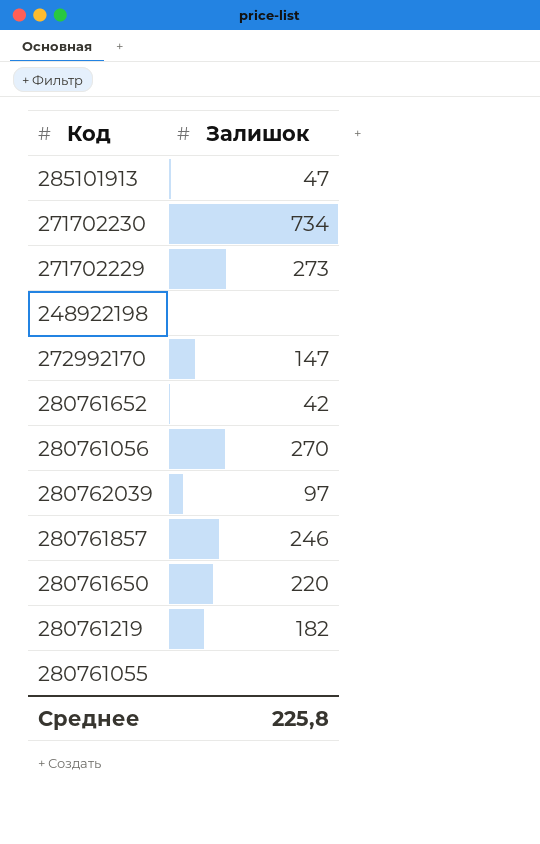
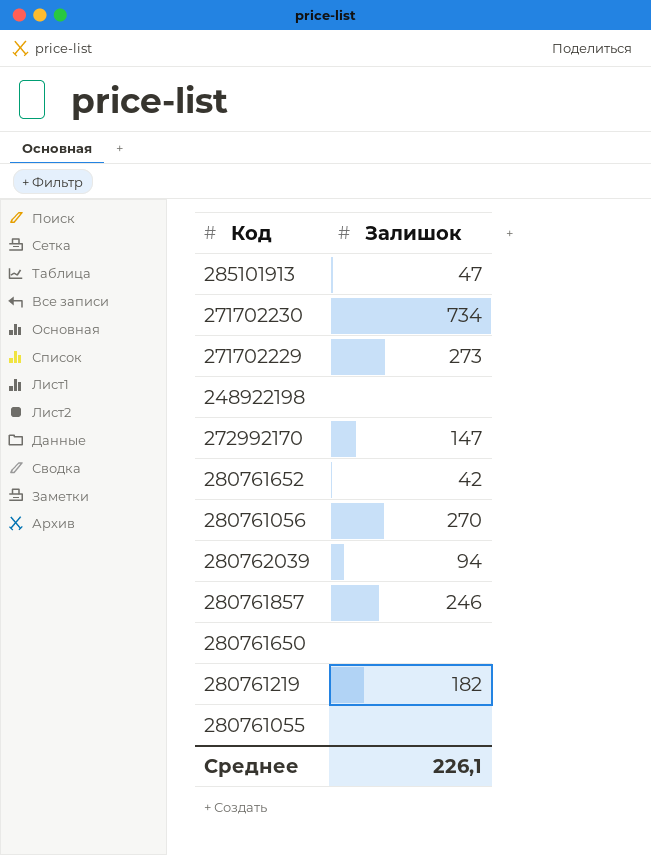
280762039 | Залишок: 97 -> 94
280761650 | Залишок: 220 -> none
Среднее | Залишок: 225,8 -> 226,1

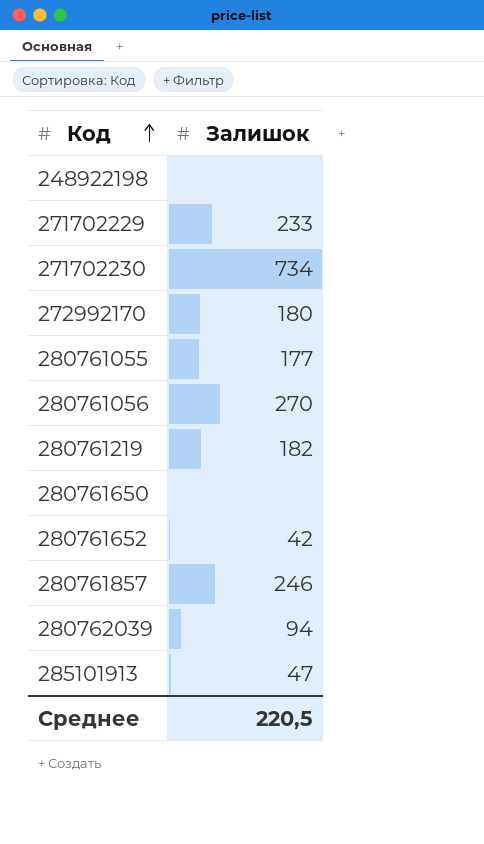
row order: none -> Код ascending
271702229 | Залишок: 273 -> 233
272992170 | Залишок: 147 -> 180
280761055 | Залишок: none -> 177
Среднее | Залишок: 226,1 -> 220,5

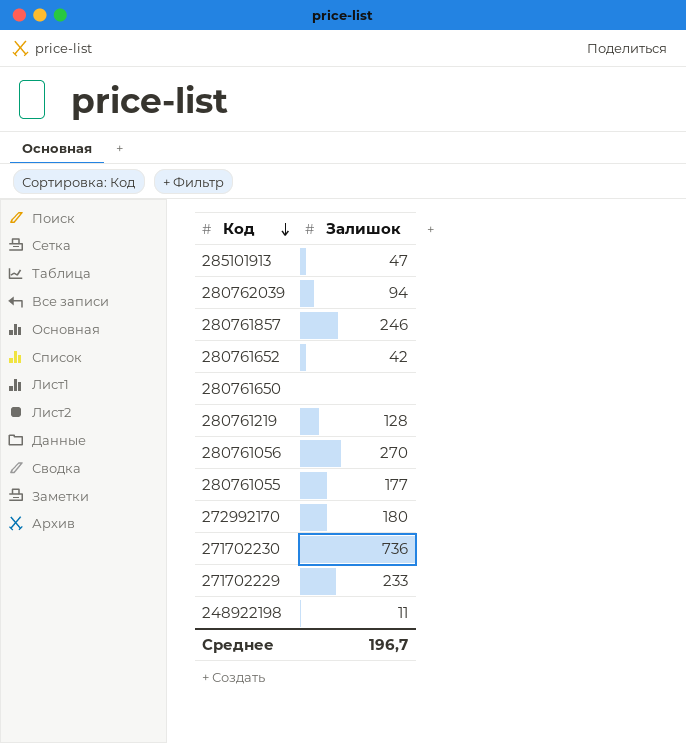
row order: Код ascending -> Код descending
280761219 | Залишок: 182 -> 128
271702230 | Залишок: 734 -> 736
248922198 | Залишок: none -> 11
Среднее | Залишок: 220,5 -> 196,7

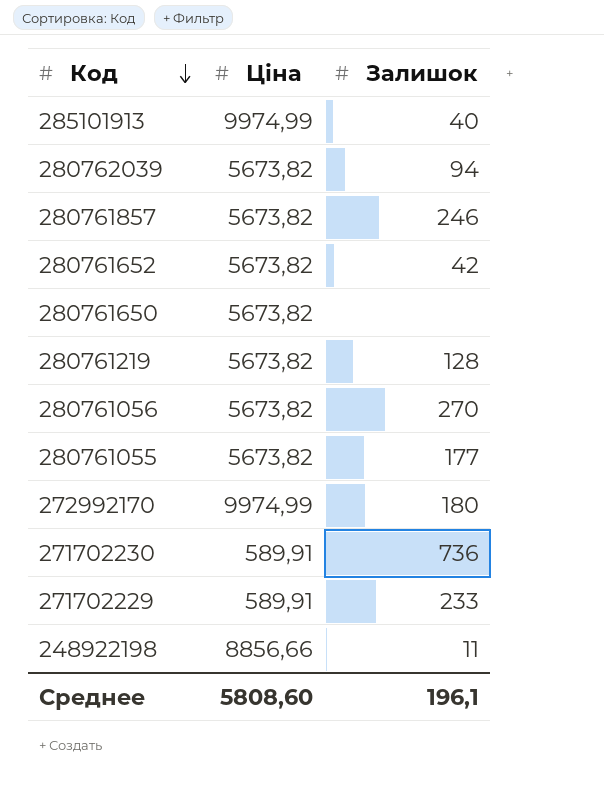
column Ціна | position: none -> 2
285101913 | Залишок: 47 -> 40
Среднее | Залишок: 196,7 -> 196,1

